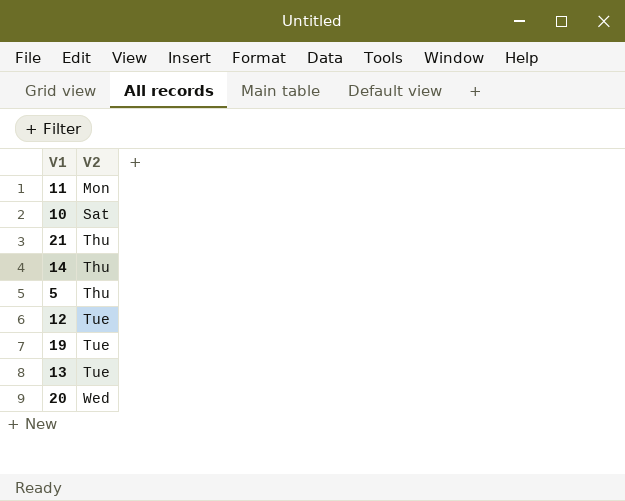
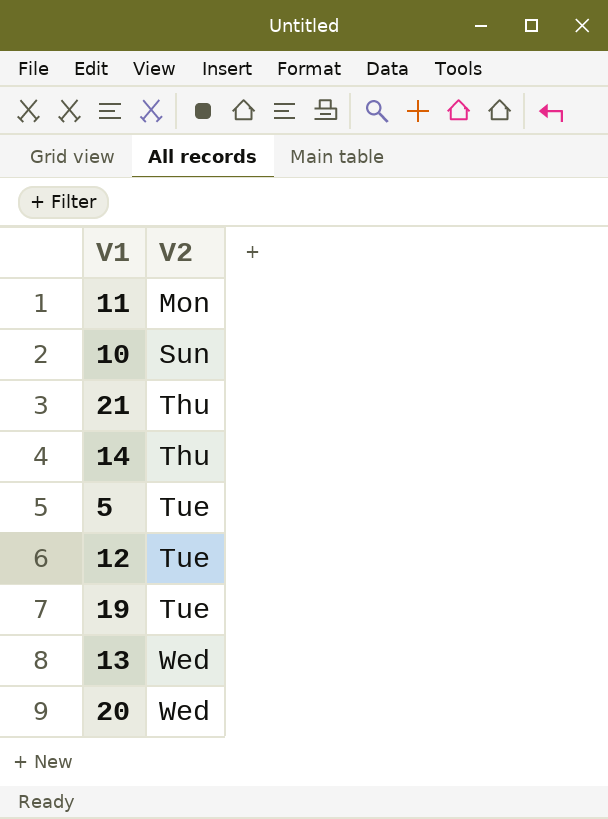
10 | V2: Sat -> Sun
5 | V2: Thu -> Tue
13 | V2: Tue -> Wed

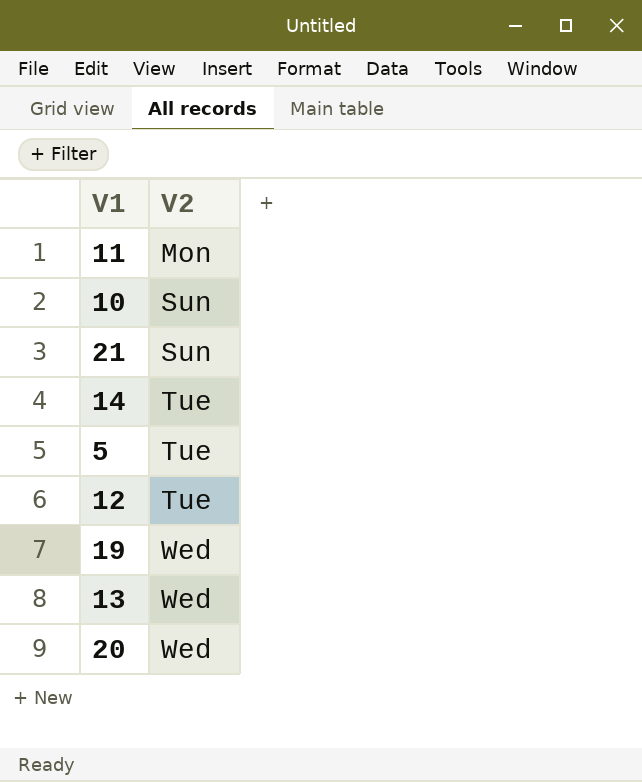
21 | V2: Thu -> Sun
14 | V2: Thu -> Tue
19 | V2: Tue -> Wed

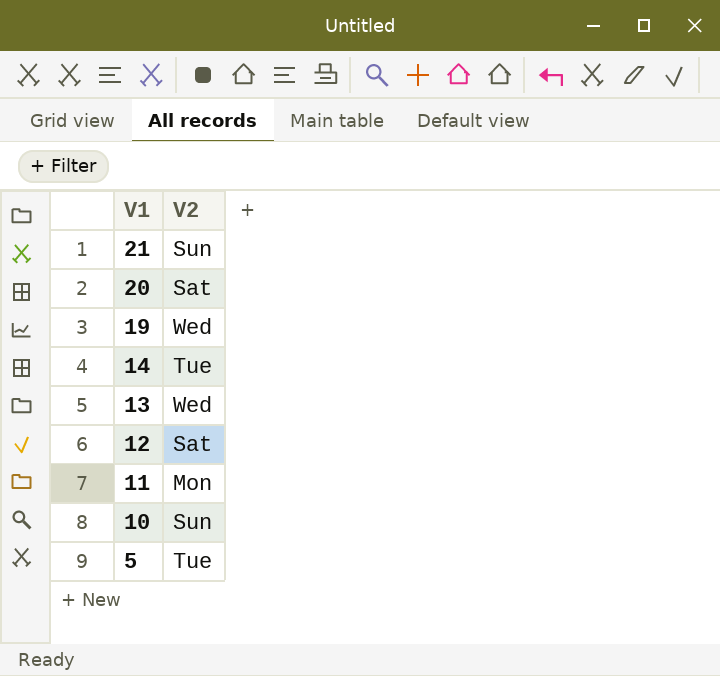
row order: V2 ascending -> V1 descending
20 | V2: Wed -> Sat
12 | V2: Tue -> Sat

